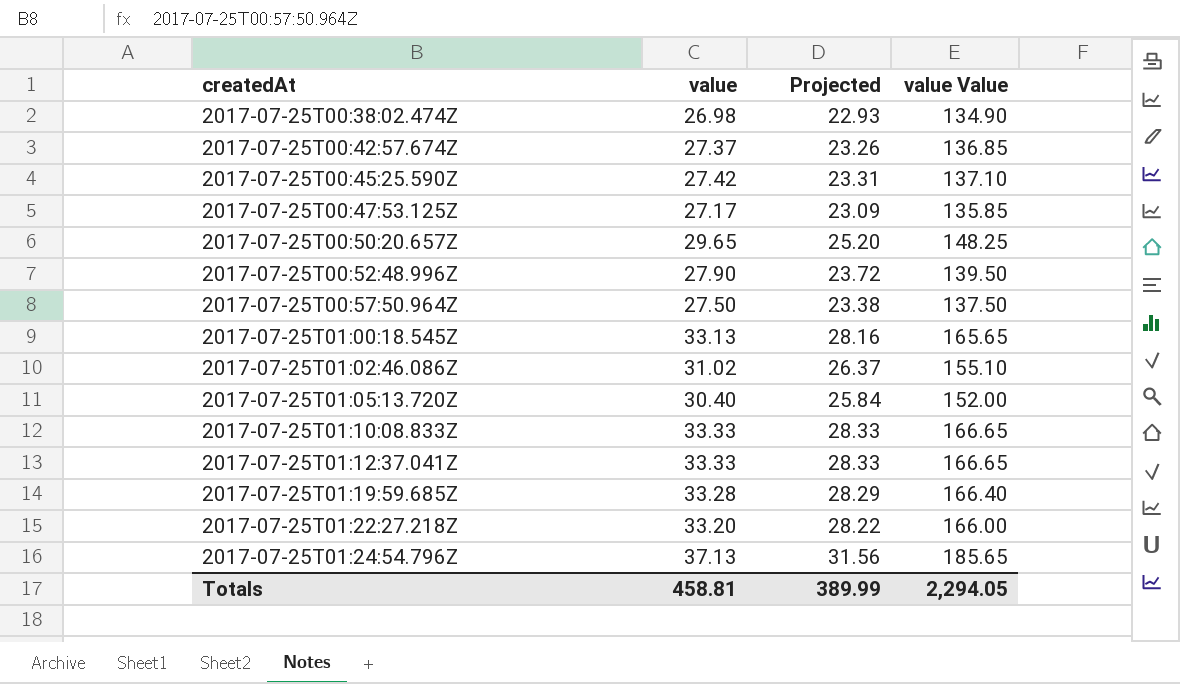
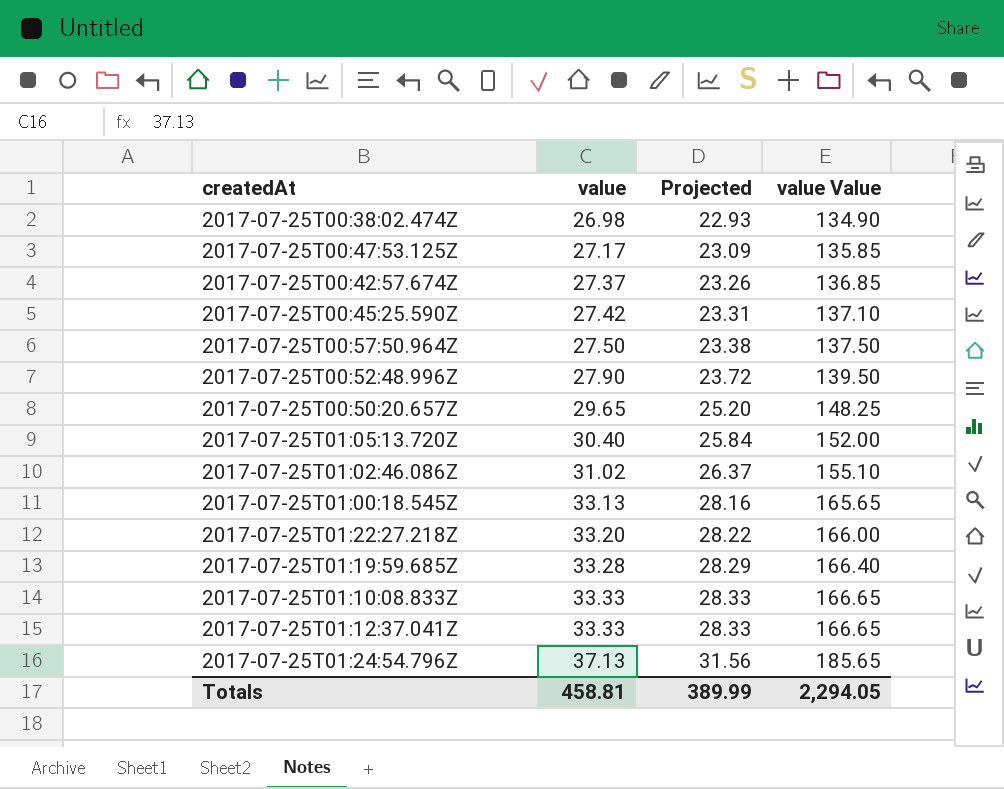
row order: createdAt ascending -> value ascending

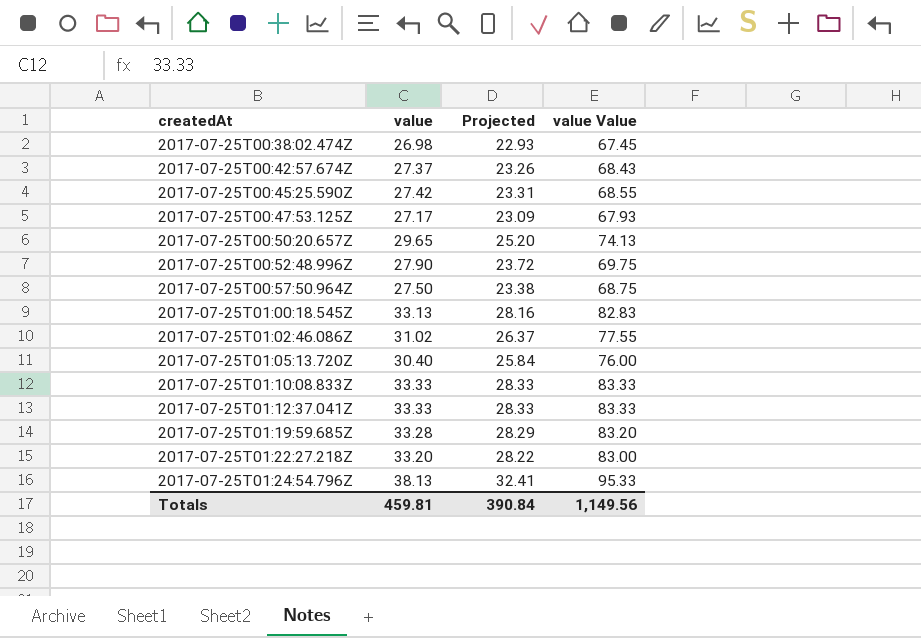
row order: value ascending -> createdAt ascending
column value Value | formula: [value] * 5 -> [value] * 2.5
2017-07-25T01:24:54.796Z | value: 37.13 -> 38.13
2017-07-25T01:24:54.796Z | Projected: 31.56 -> 32.41
Totals | value: 458.81 -> 459.81
Totals | Projected: 389.99 -> 390.84
Totals | value Value: 2,294.05 -> 1,149.56

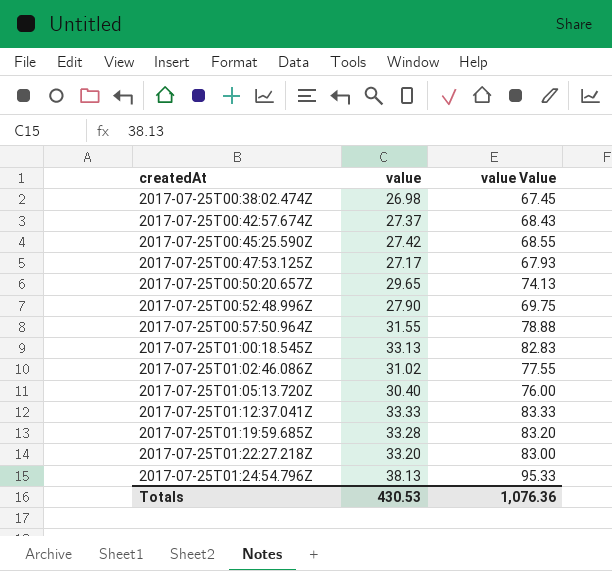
column Projected | formula: [value] * 0.85 -> none
row 2017-07-25T01:10:08.833Z: 33.33 | 28.33 | 83.33 -> none
2017-07-25T00:57:50.964Z | value: 27.50 -> 31.55
2017-07-25T00:57:50.964Z | value Value: 68.75 -> 78.88
Totals | value: 459.81 -> 430.53
Totals | value Value: 1,149.56 -> 1,076.36

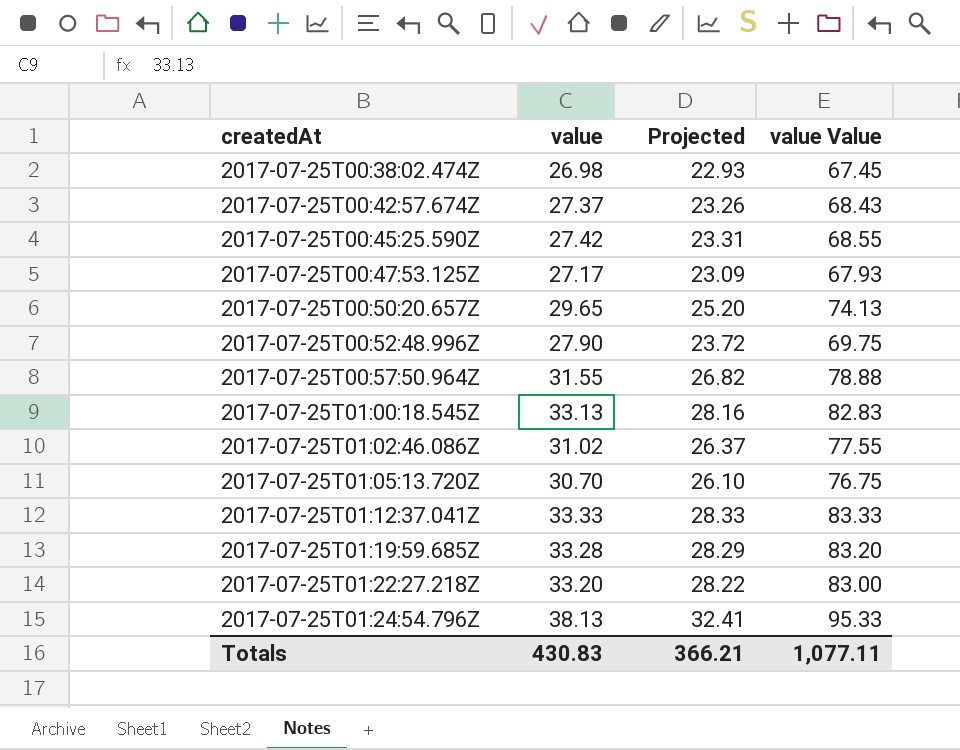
column Projected | formula: none -> [value] * 0.85
2017-07-25T01:05:13.720Z | value: 30.40 -> 30.70
2017-07-25T01:05:13.720Z | value Value: 76.00 -> 76.75
Totals | value: 430.53 -> 430.83
Totals | value Value: 1,076.36 -> 1,077.11

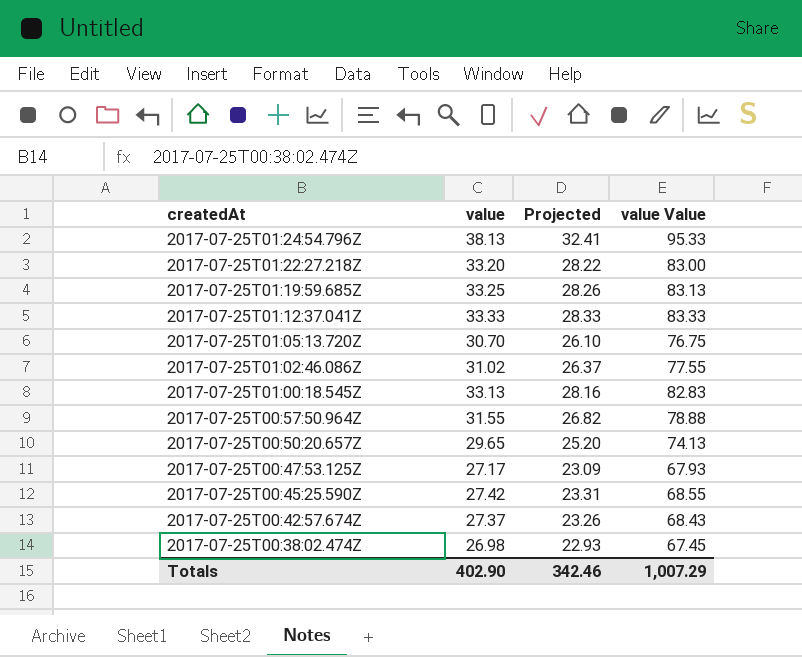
row order: createdAt ascending -> createdAt descending
row 2017-07-25T00:52:48.996Z: 27.90 | 23.72 | 69.75 -> none
2017-07-25T01:19:59.685Z | value: 33.28 -> 33.25
2017-07-25T01:19:59.685Z | Projected: 28.29 -> 28.26
2017-07-25T01:19:59.685Z | value Value: 83.20 -> 83.13
Totals | value: 430.83 -> 402.90
Totals | Projected: 366.21 -> 342.46
Totals | value Value: 1,077.11 -> 1,007.29

